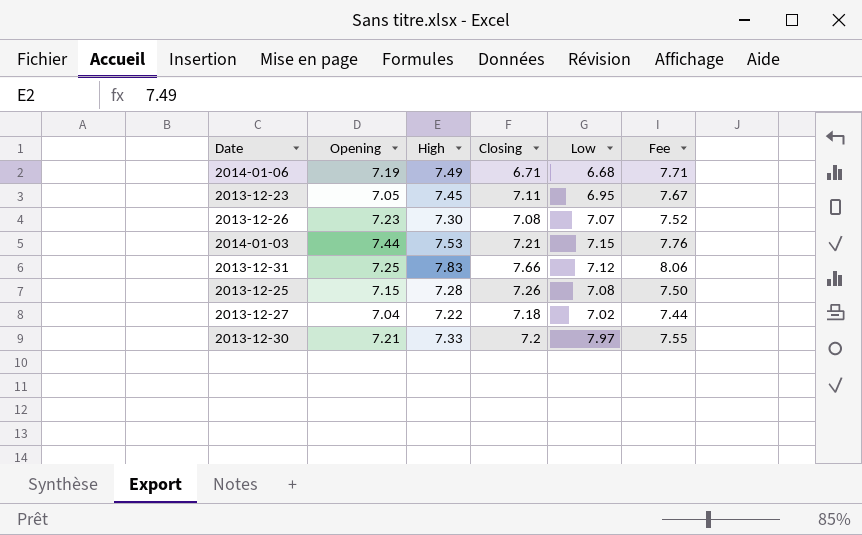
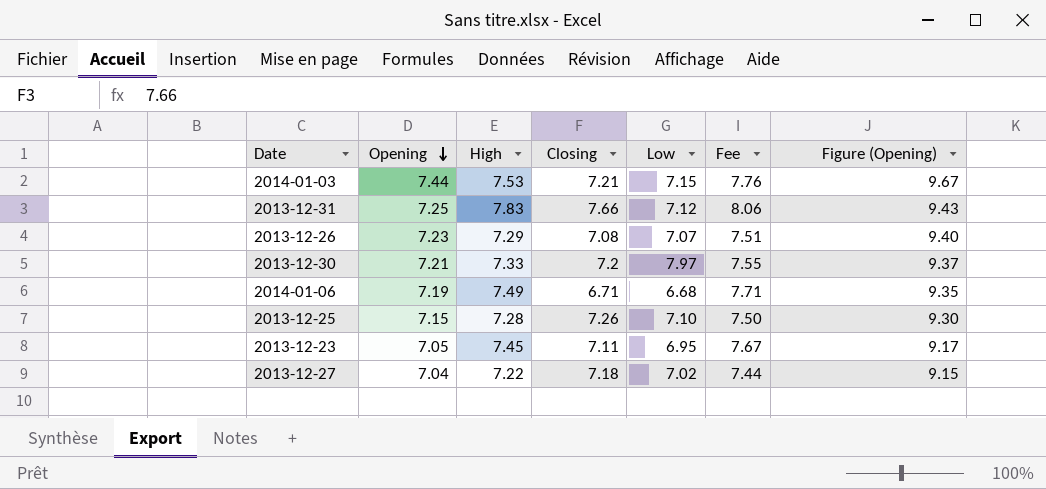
row order: none -> Opening descending
column Figure (Opening) | formula: none -> [Opening] * 1.3
2013-12-26 | High: 7.30 -> 7.29
2013-12-26 | Fee: 7.52 -> 7.51
2013-12-25 | Low: 7.08 -> 7.10

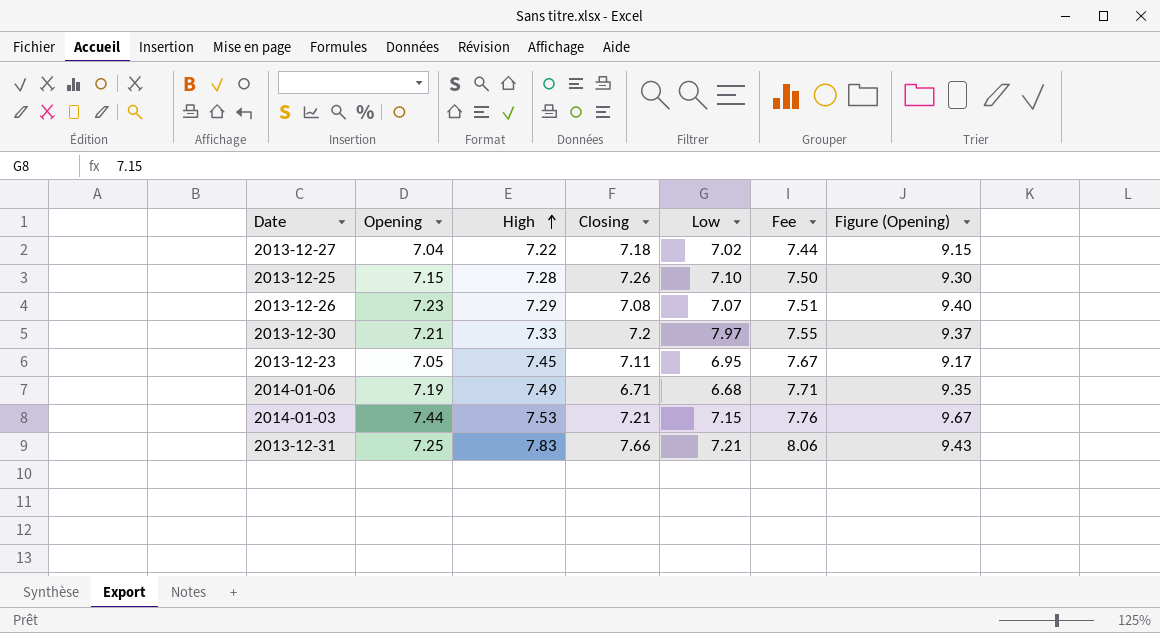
row order: Opening descending -> High ascending
2013-12-31 | Low: 7.12 -> 7.21

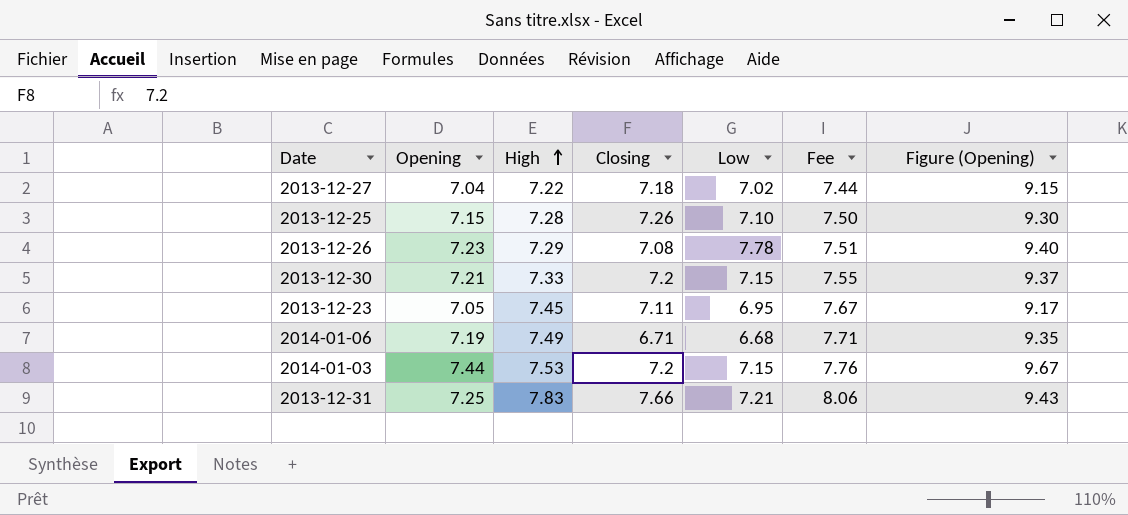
2013-12-26 | Low: 7.07 -> 7.78
2013-12-30 | Low: 7.97 -> 7.15
2014-01-03 | Closing: 7.21 -> 7.2

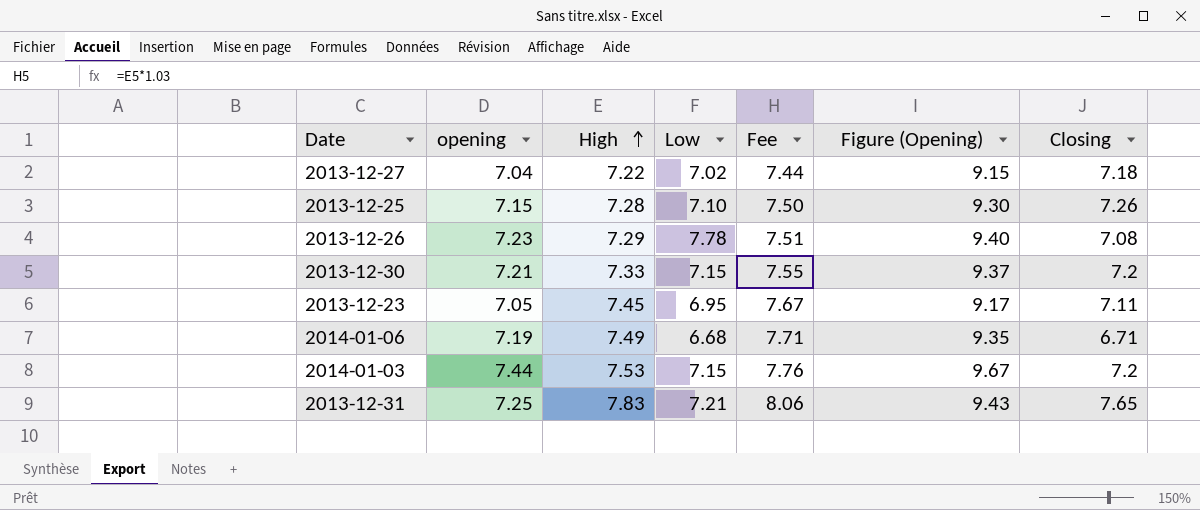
column name: Opening -> opening
column Closing | position: 4 -> 7
2013-12-31 | Closing: 7.66 -> 7.65

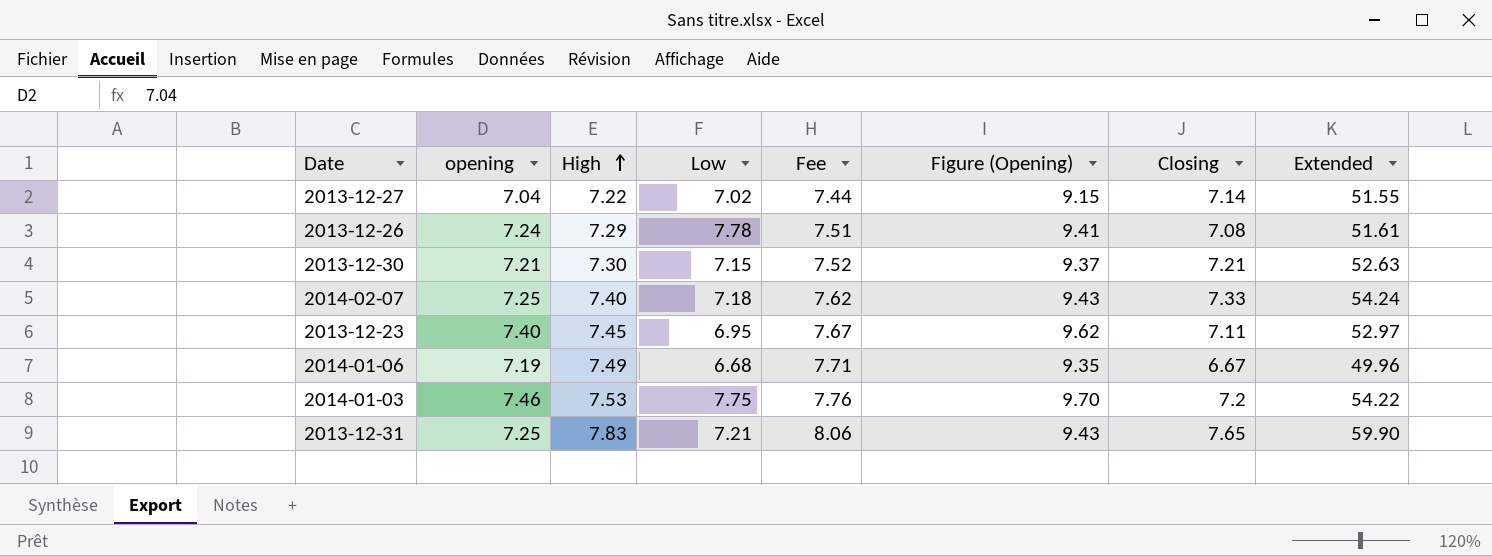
column Extended | formula: none -> [High] * [Closing]
row 2013-12-25: 7.15 | 7.28 | 7.10 | 7.50 | 9.30 | 7.26 -> none
2013-12-27 | Closing: 7.18 -> 7.14
2013-12-26 | opening: 7.23 -> 7.24
2013-12-26 | Figure (Opening): 9.40 -> 9.41
2013-12-30 | High: 7.33 -> 7.30
2013-12-30 | Fee: 7.55 -> 7.52
2013-12-30 | Closing: 7.2 -> 7.21
row 2014-02-07: none -> 7.25 | 7.40 | 7.18 | 7.62 | 9.43 | 7.33 | 54.24
2013-12-23 | opening: 7.05 -> 7.40
2013-12-23 | Figure (Opening): 9.17 -> 9.62
2014-01-06 | Closing: 6.71 -> 6.67
2014-01-03 | opening: 7.44 -> 7.46
2014-01-03 | Low: 7.15 -> 7.75
2014-01-03 | Figure (Opening): 9.67 -> 9.70

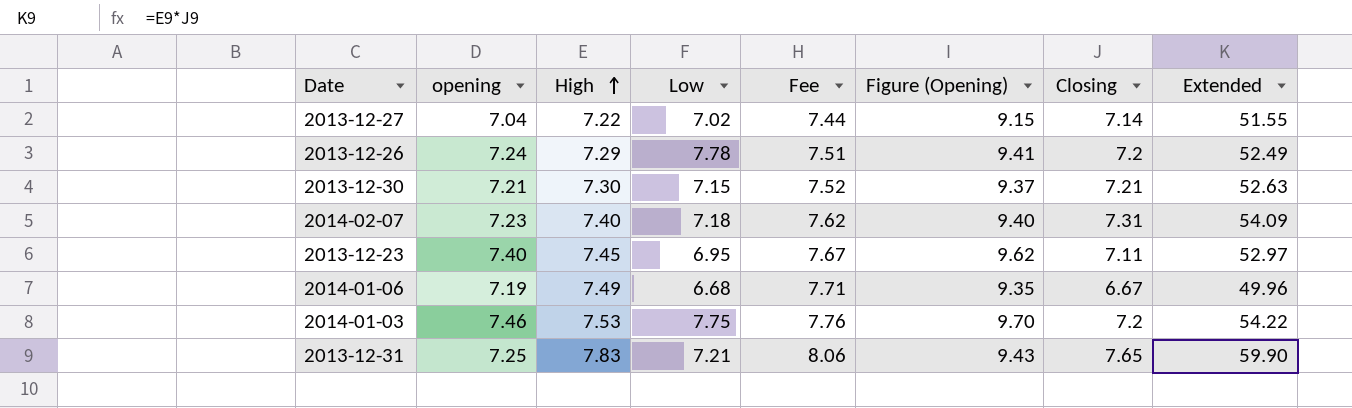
2013-12-26 | Closing: 7.08 -> 7.2
2013-12-26 | Extended: 51.61 -> 52.49
2014-02-07 | opening: 7.25 -> 7.23
2014-02-07 | Figure (Opening): 9.43 -> 9.40
2014-02-07 | Closing: 7.33 -> 7.31
2014-02-07 | Extended: 54.24 -> 54.09

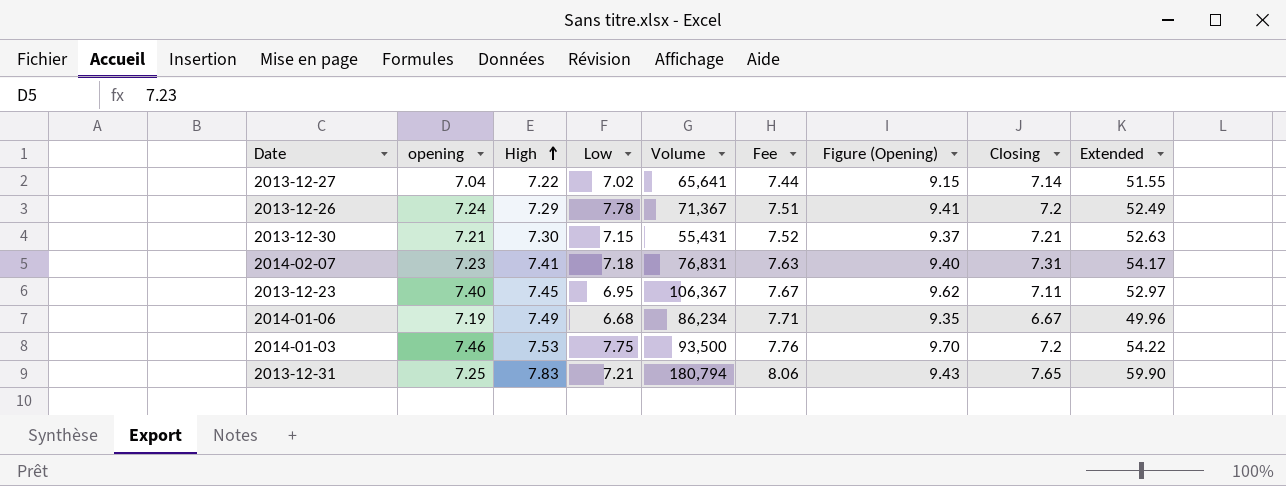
column Volume | position: none -> 5
2014-02-07 | High: 7.40 -> 7.41
2014-02-07 | Fee: 7.62 -> 7.63
2014-02-07 | Extended: 54.09 -> 54.17

